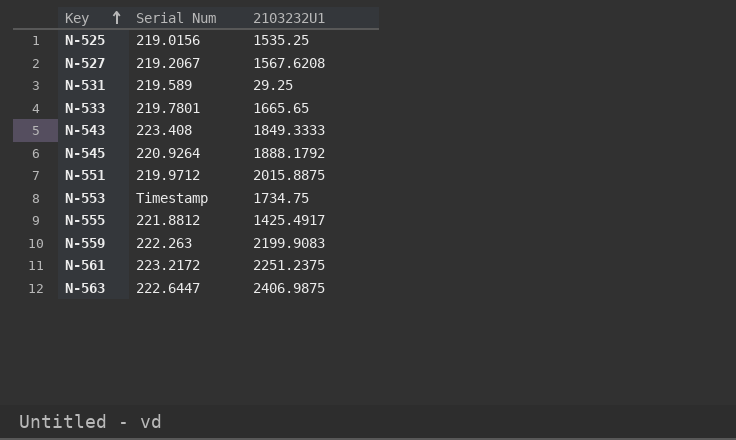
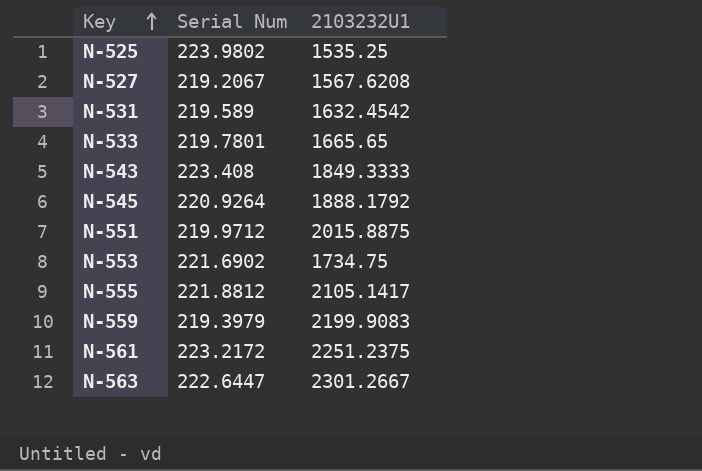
N-525 | Serial Num: 219.0156 -> 223.9802
N-531 | 2103232U1: 29.25 -> 1632.4542
N-553 | Serial Num: Timestamp -> 221.6902
N-555 | 2103232U1: 1425.4917 -> 2105.1417
N-559 | Serial Num: 222.263 -> 219.3979
N-563 | 2103232U1: 2406.9875 -> 2301.2667

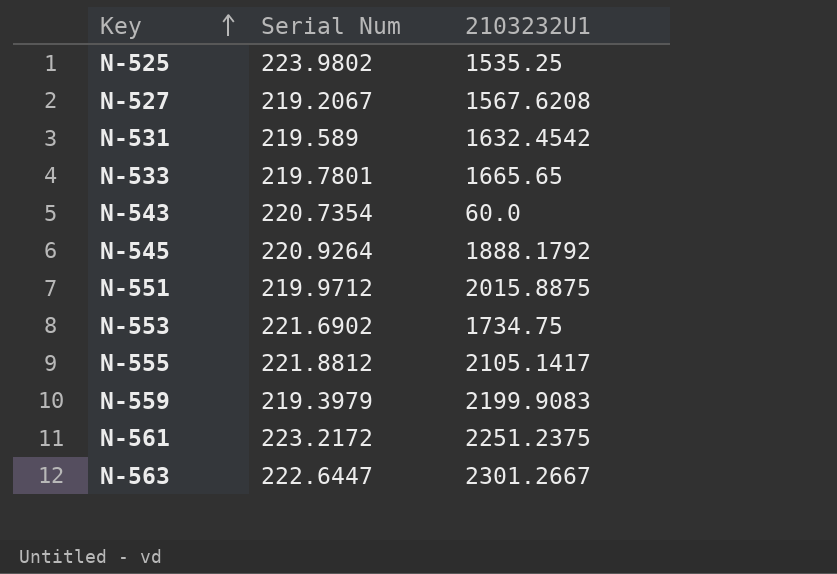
N-543 | Serial Num: 223.408 -> 220.7354
N-543 | 2103232U1: 1849.3333 -> 60.0

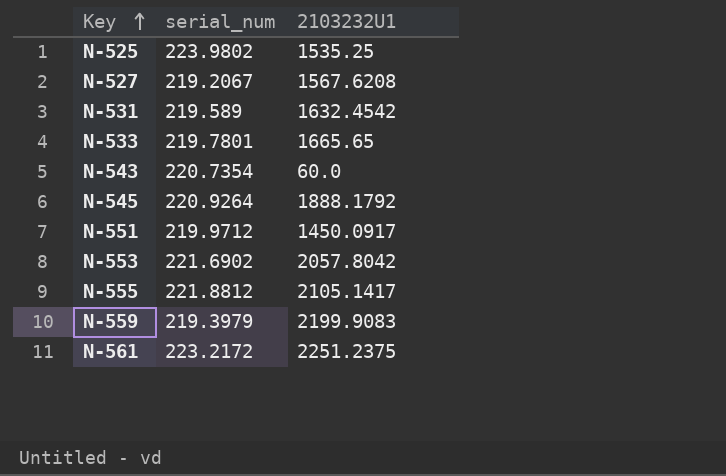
column name: Serial Num -> serial_num
row N-563: 222.6447 | 2301.2667 -> none
N-551 | 2103232U1: 2015.8875 -> 1450.0917
N-553 | 2103232U1: 1734.75 -> 2057.8042

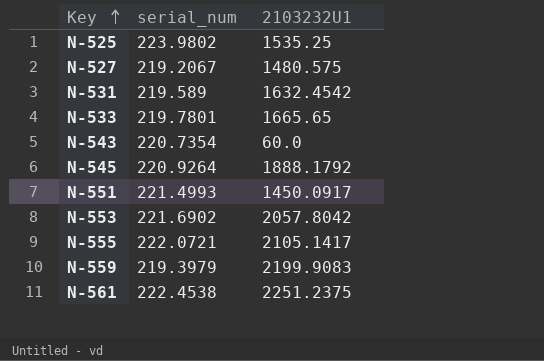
N-527 | 2103232U1: 1567.6208 -> 1480.575
N-551 | serial_num: 219.9712 -> 221.4993
N-555 | serial_num: 221.8812 -> 222.0721
N-561 | serial_num: 223.2172 -> 222.4538

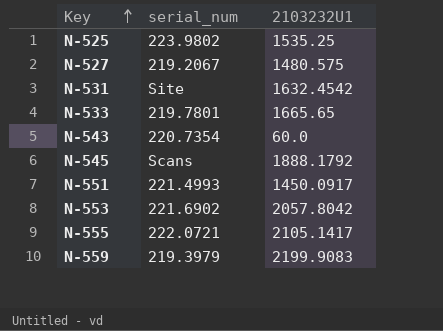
row N-561: 222.4538 | 2251.2375 -> none
N-531 | serial_num: 219.589 -> Site
N-545 | serial_num: 220.9264 -> Scans

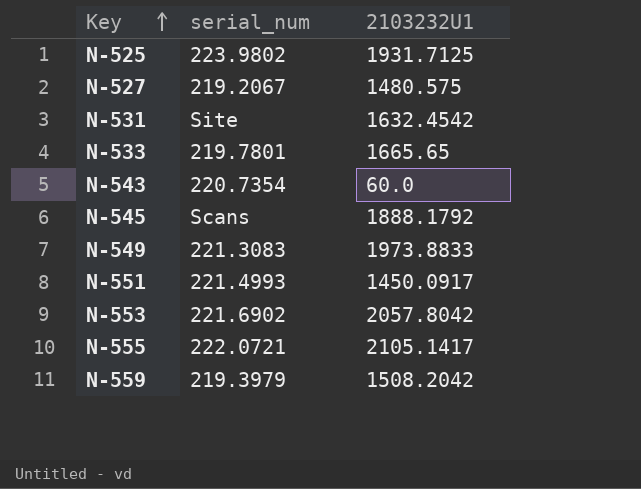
N-525 | 2103232U1: 1535.25 -> 1931.7125
row N-549: none -> 221.3083 | 1973.8833
N-559 | 2103232U1: 2199.9083 -> 1508.2042

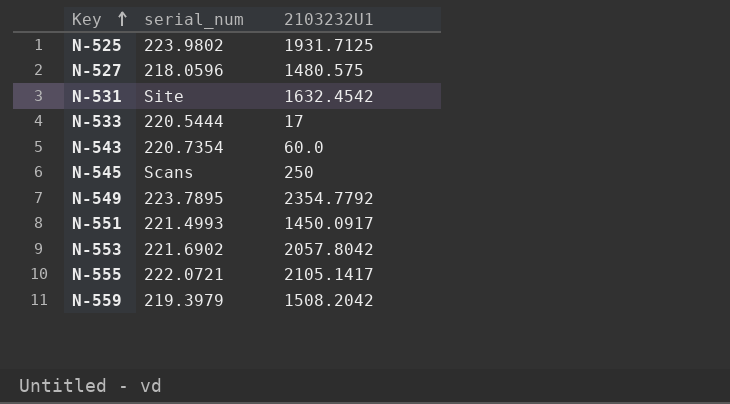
N-527 | serial_num: 219.2067 -> 218.0596
N-533 | serial_num: 219.7801 -> 220.5444
N-533 | 2103232U1: 1665.65 -> 17
N-545 | 2103232U1: 1888.1792 -> 250
N-549 | serial_num: 221.3083 -> 223.7895
N-549 | 2103232U1: 1973.8833 -> 2354.7792

